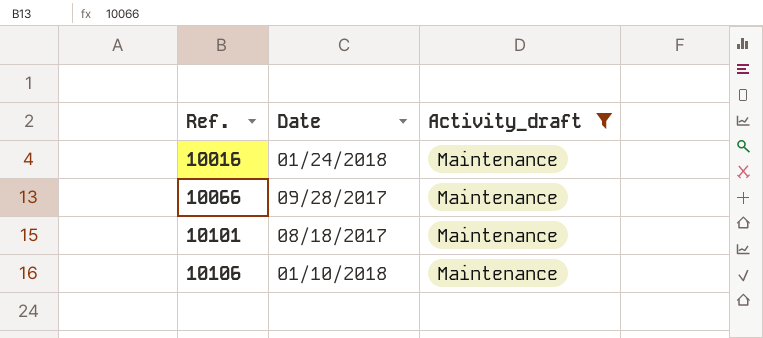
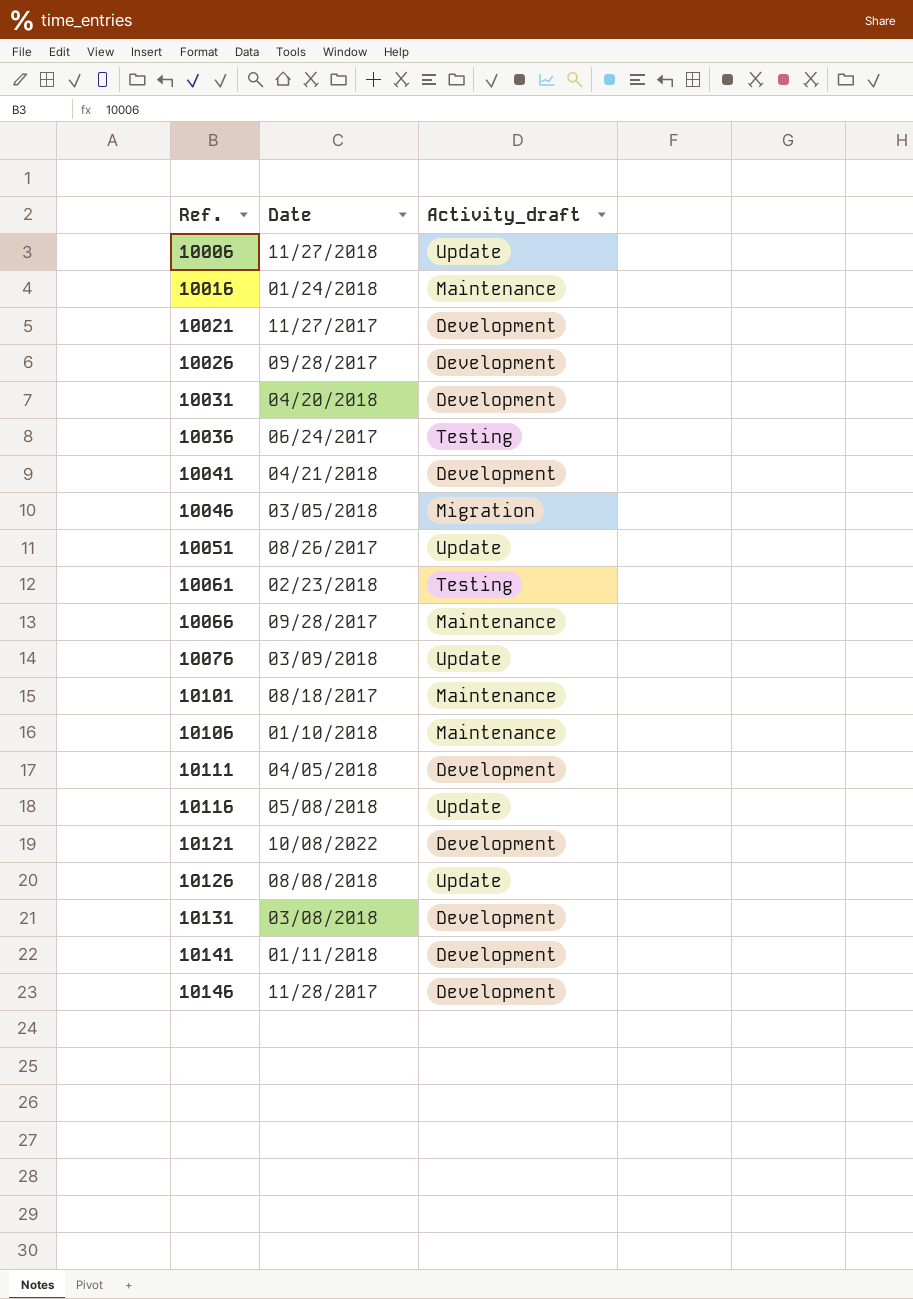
filter: Activity_draft = Maintenance -> none

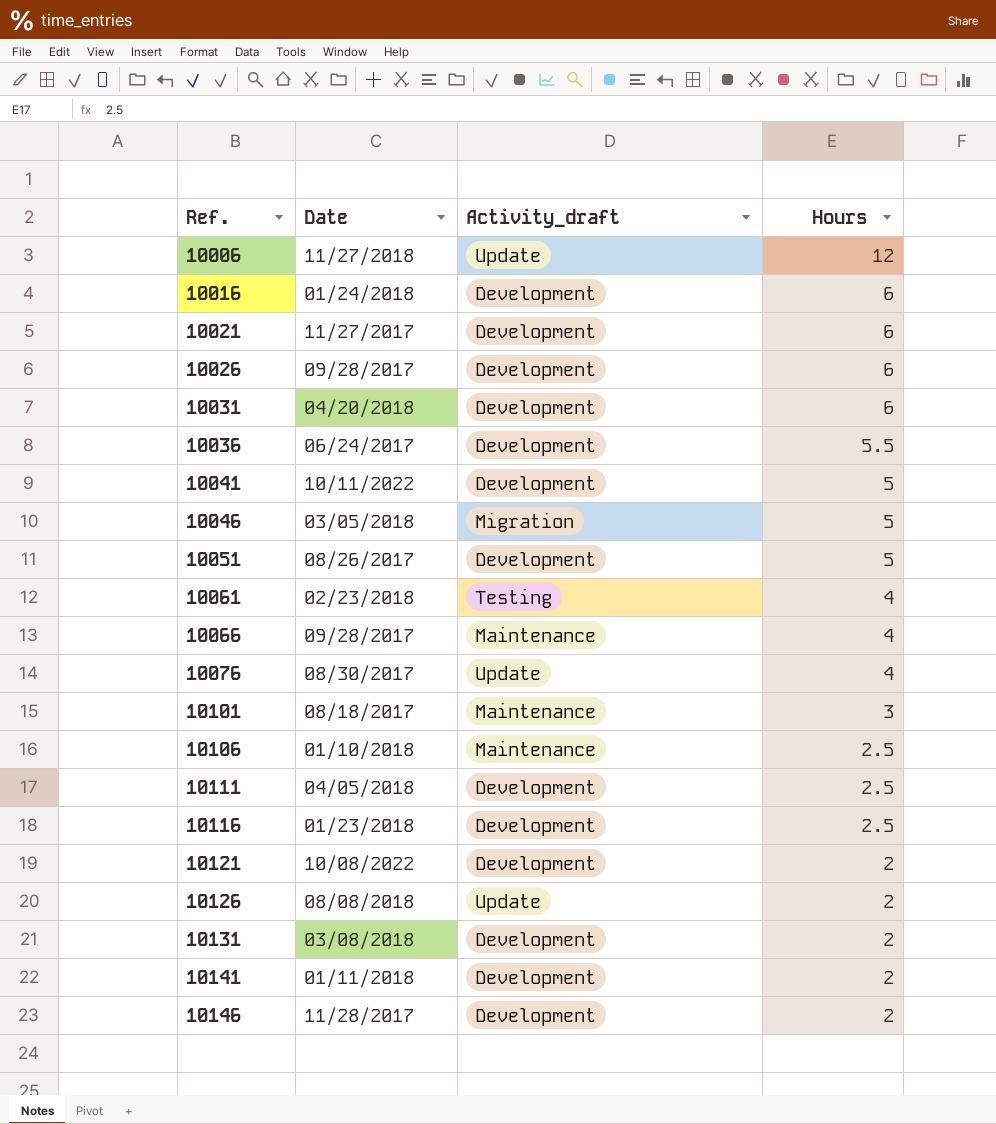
column Hours | position: none -> 4
10016 | Activity_draft: Maintenance -> Development
10036 | Activity_draft: Testing -> Development
10041 | Date: 04/21/2018 -> 10/11/2022
10051 | Activity_draft: Update -> Development
10076 | Date: 03/09/2018 -> 08/30/2017
10116 | Date: 05/08/2018 -> 01/23/2018
10116 | Activity_draft: Update -> Development

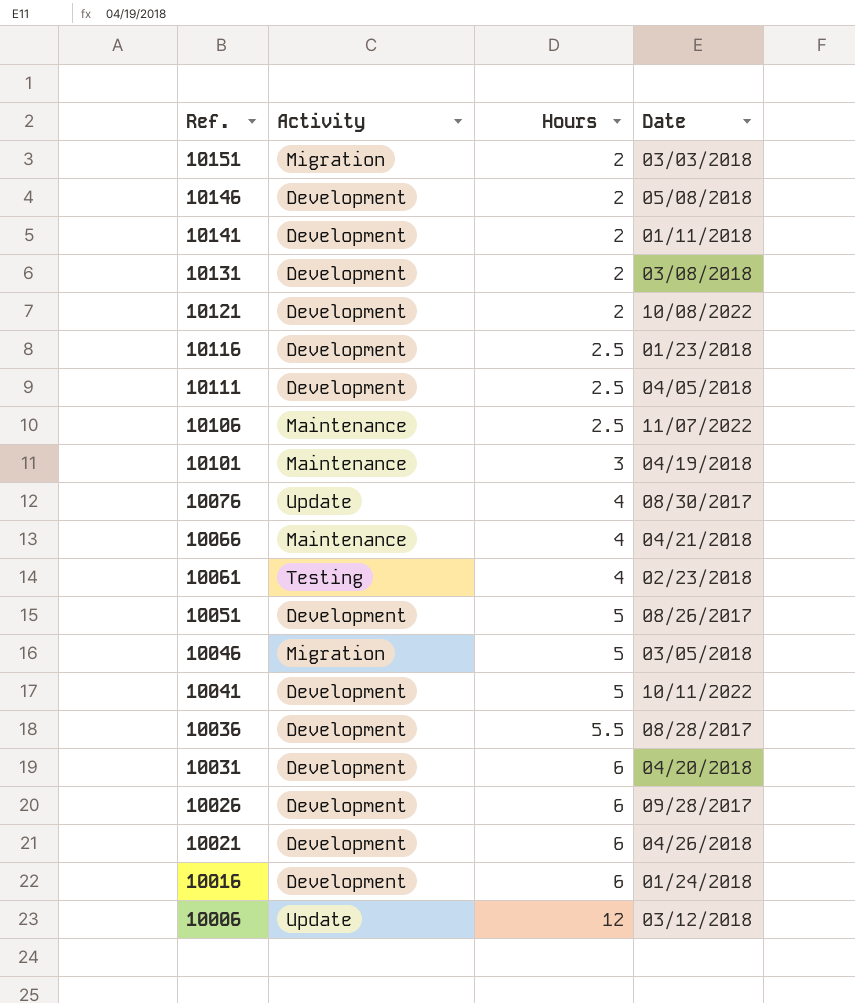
row order: Ref. ascending -> Ref. descending
column name: Activity_draft -> Activity
column Date | position: 2 -> 4
row 10126: 08/08/2018 | Update | 2 -> none
row 10151: none -> Migration | 2 | 03/03/2018
10146 | Date: 11/28/2017 -> 05/08/2018
10106 | Date: 01/10/2018 -> 11/07/2022
10101 | Date: 08/18/2017 -> 04/19/2018
10066 | Date: 09/28/2017 -> 04/21/2018
10036 | Date: 06/24/2017 -> 08/28/2017
10021 | Date: 11/27/2017 -> 04/26/2018
10006 | Date: 11/27/2018 -> 03/12/2018

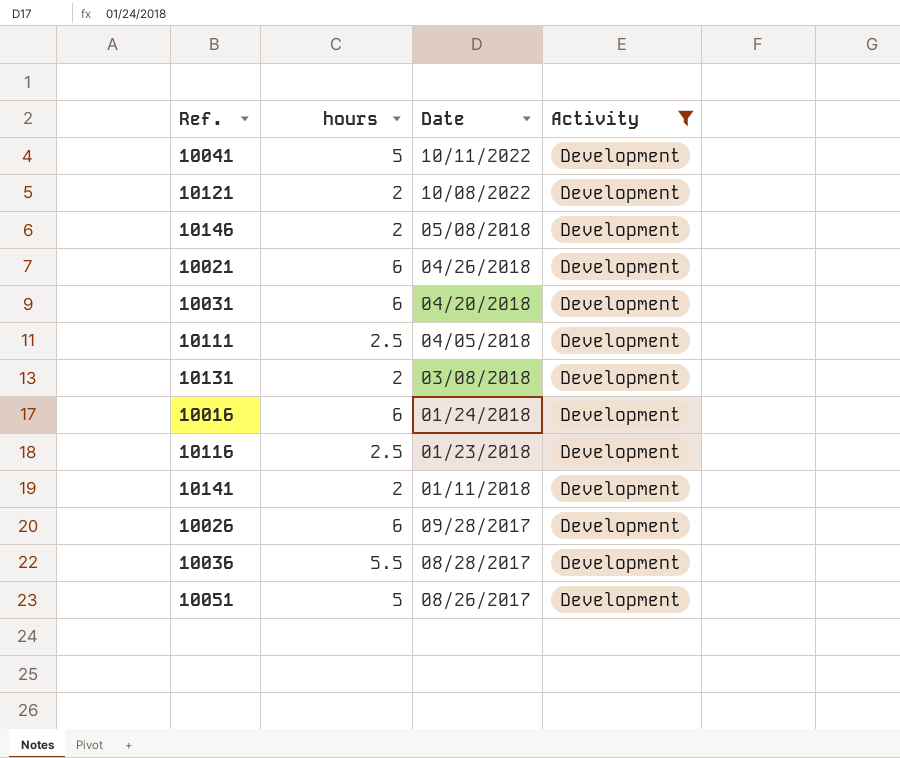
filter: none -> Activity = Development
row order: Ref. descending -> Date descending
column name: Hours -> hours
column Activity | position: 2 -> 4

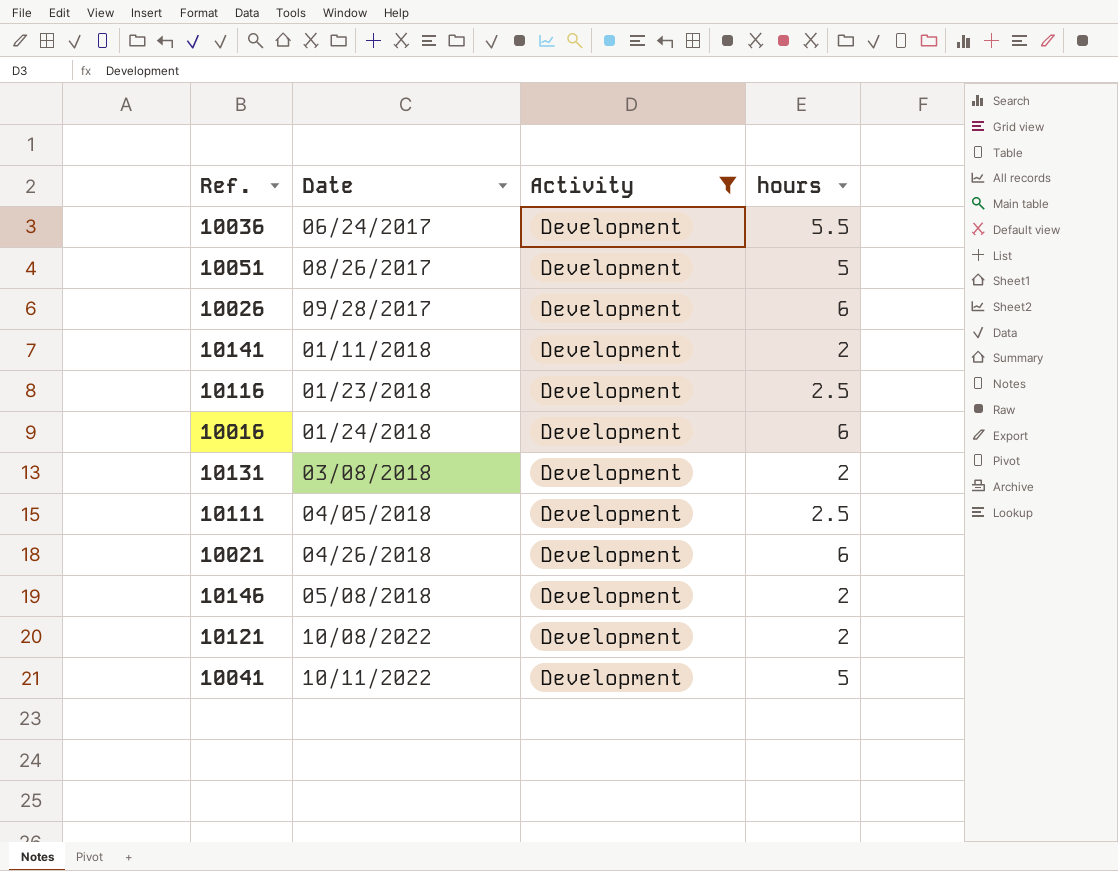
row order: Date descending -> Date ascending
column hours | position: 2 -> 4
row 10031: 6 | 04/20/2018 | Development -> none
10036 | Date: 08/28/2017 -> 06/24/2017

